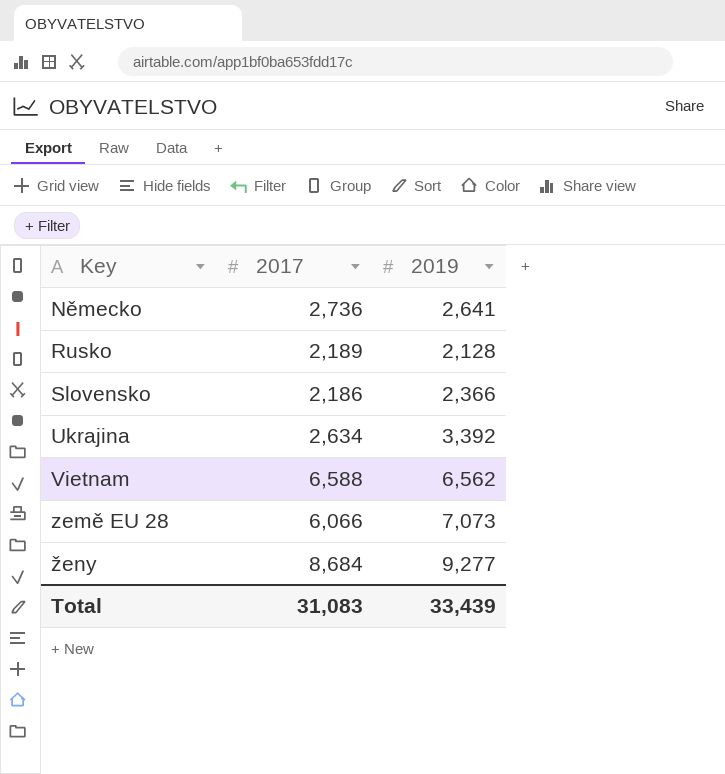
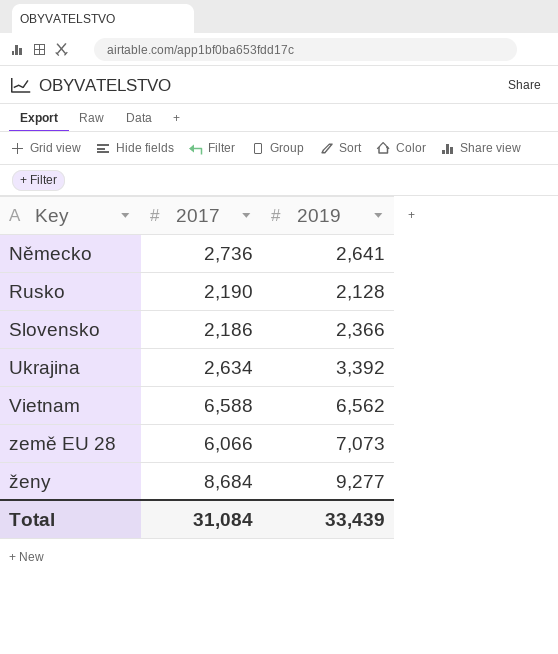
Rusko | 2017: 2,189 -> 2,190
Total | 2017: 31,083 -> 31,084

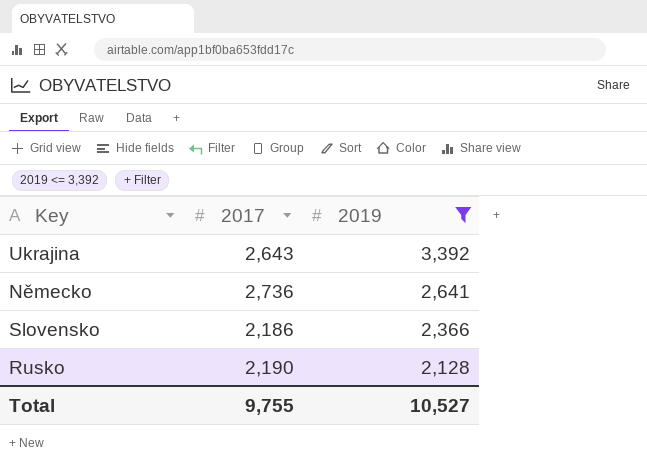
filter: none -> 2019 <= 3,392
row order: Key ascending -> 2019 descending
Ukrajina | 2017: 2,634 -> 2,643
Total | 2017: 31,084 -> 9,755
Total | 2019: 33,439 -> 10,527

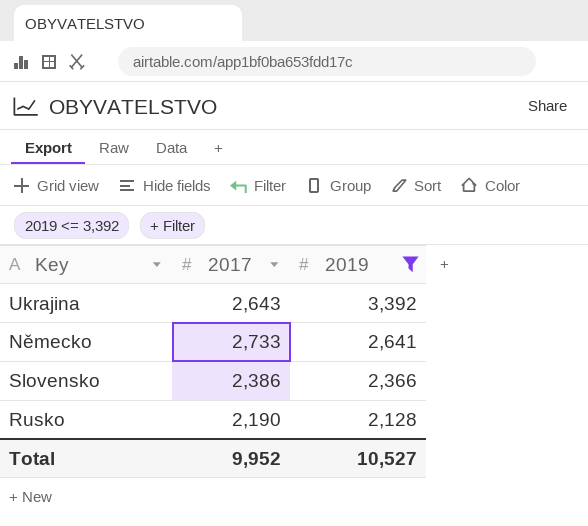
Německo | 2017: 2,736 -> 2,733
Slovensko | 2017: 2,186 -> 2,386
Total | 2017: 9,755 -> 9,952

